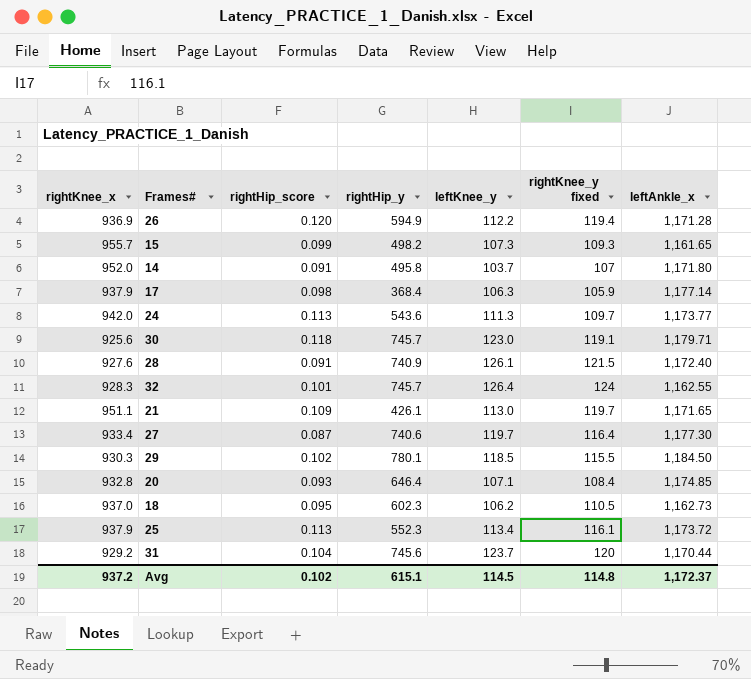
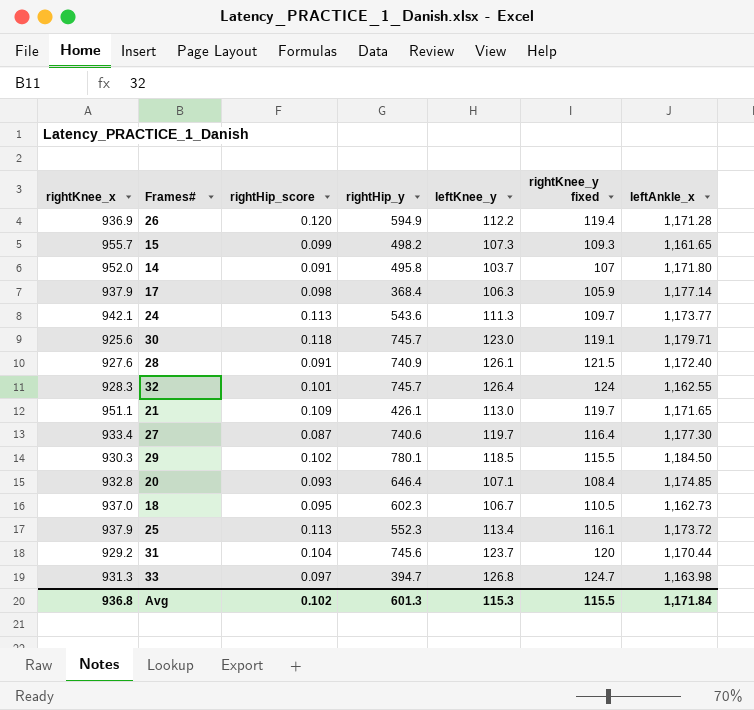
24 | rightKnee_x: 942.0 -> 942.1
18 | leftKnee_y: 106.2 -> 106.7
row 33: none -> 931.3 | 0.097 | 394.7 | 126.8 | 124.7 | 1,163.98
Avg | rightKnee_x: 937.2 -> 936.8
Avg | rightHip_y: 615.1 -> 601.3
Avg | leftKnee_y: 114.5 -> 115.3
Avg | rightKnee_y fixed: 114.8 -> 115.5
Avg | leftAnkle_x: 1,172.37 -> 1,171.84

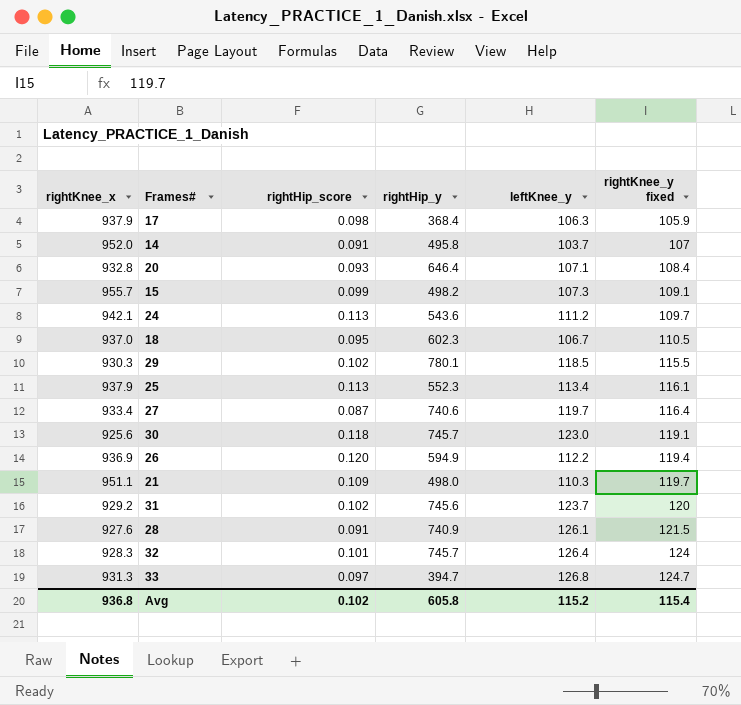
row order: none -> rightKnee_y fixed ascending
column leftAnkle_x | position: 7 -> none
15 | rightKnee_y fixed: 109.3 -> 109.1
24 | leftKnee_y: 111.3 -> 111.2
21 | rightHip_y: 426.1 -> 498.0
21 | leftKnee_y: 113.0 -> 110.3
31 | rightHip_score: 0.104 -> 0.102
Avg | rightHip_y: 601.3 -> 605.8
Avg | leftKnee_y: 115.3 -> 115.2
Avg | rightKnee_y fixed: 115.5 -> 115.4

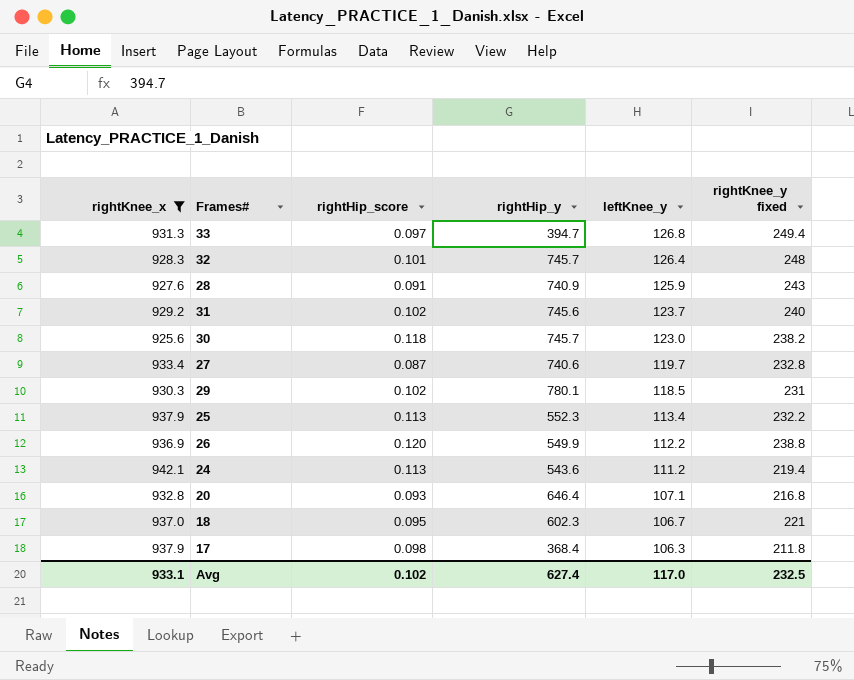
filter: none -> rightKnee_x <= 942.1
row order: rightKnee_y fixed ascending -> leftKnee_y descending
33 | rightKnee_y fixed: 124.7 -> 249.4
32 | rightKnee_y fixed: 124 -> 248
28 | leftKnee_y: 126.1 -> 125.9
28 | rightKnee_y fixed: 121.5 -> 243
31 | rightKnee_y fixed: 120 -> 240
30 | rightKnee_y fixed: 119.1 -> 238.2
27 | rightKnee_y fixed: 116.4 -> 232.8
29 | rightKnee_y fixed: 115.5 -> 231
25 | rightKnee_y fixed: 116.1 -> 232.2
26 | rightHip_y: 594.9 -> 549.9
26 | rightKnee_y fixed: 119.4 -> 238.8
24 | rightKnee_y fixed: 109.7 -> 219.4
20 | rightKnee_y fixed: 108.4 -> 216.8
18 | rightKnee_y fixed: 110.5 -> 221
17 | rightKnee_y fixed: 105.9 -> 211.8
Avg | rightKnee_x: 936.8 -> 933.1
Avg | rightHip_y: 605.8 -> 627.4
Avg | leftKnee_y: 115.2 -> 117.0
Avg | rightKnee_y fixed: 115.4 -> 232.5

